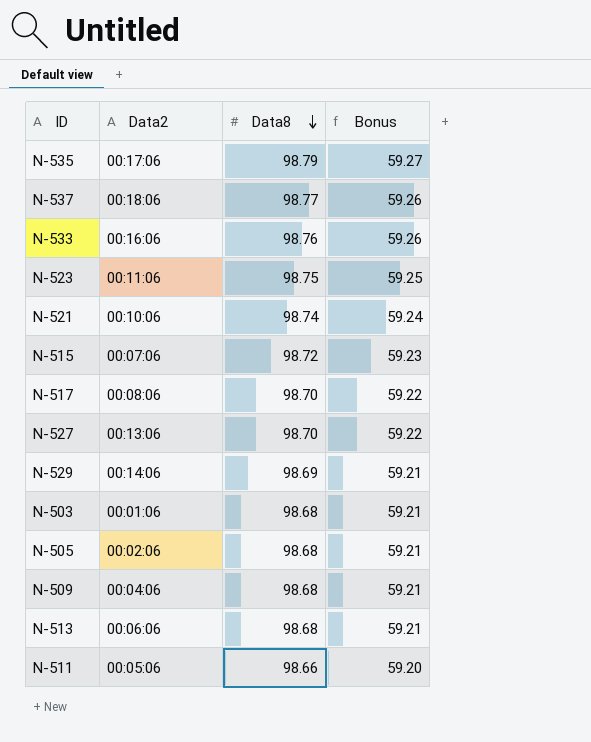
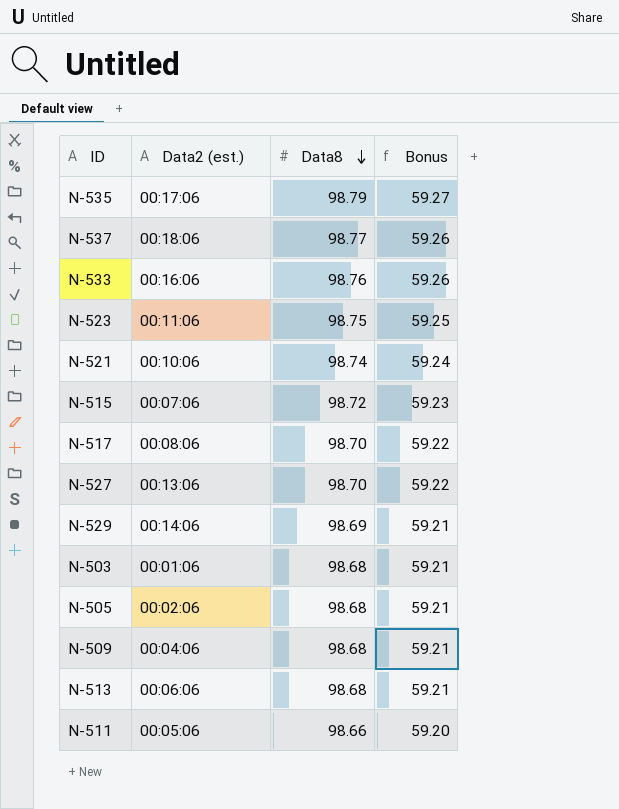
column name: Data2 -> Data2 (est.)

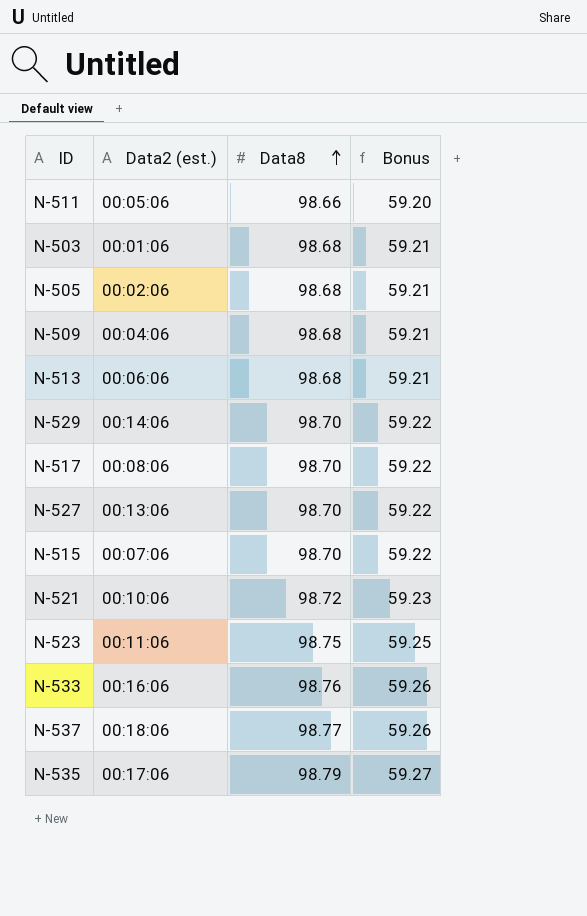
row order: Data8 descending -> Data8 ascending
N-529 | Data8: 98.69 -> 98.70
N-529 | Bonus: 59.21 -> 59.22
N-515 | Data8: 98.72 -> 98.70
N-515 | Bonus: 59.23 -> 59.22
N-521 | Data8: 98.74 -> 98.72
N-521 | Bonus: 59.24 -> 59.23

